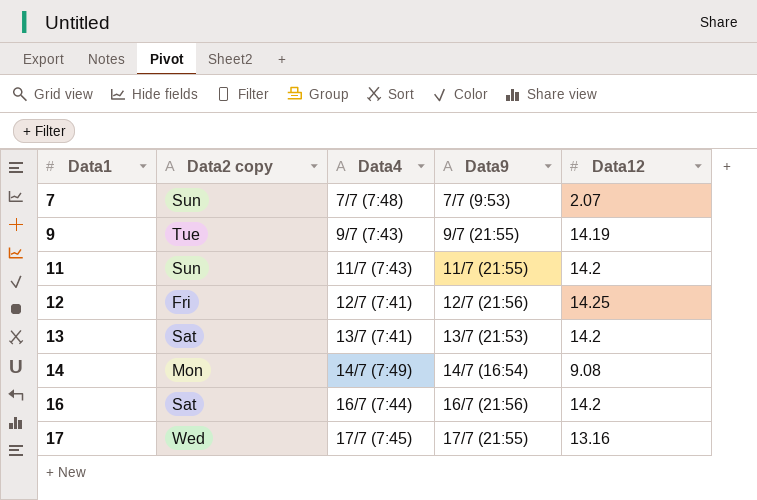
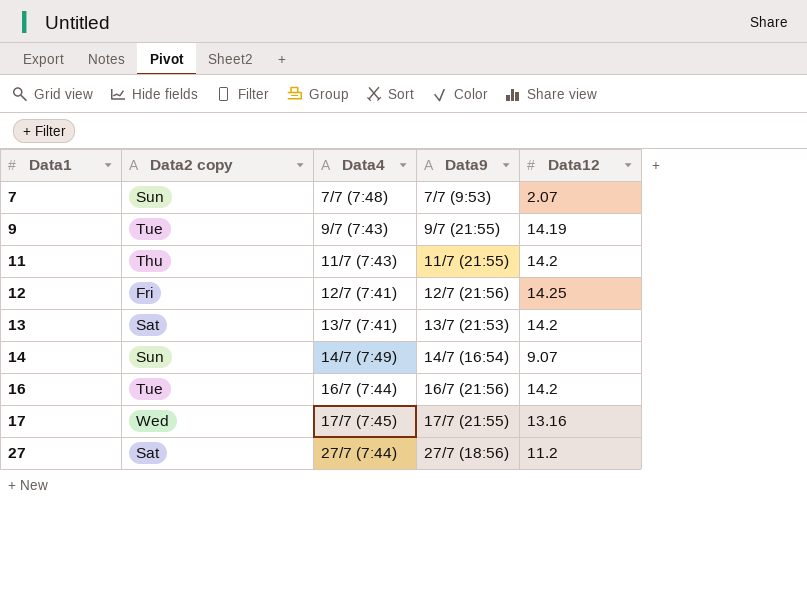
11 | Data2 copy: Sun -> Thu
14 | Data2 copy: Mon -> Sun
14 | Data12: 9.08 -> 9.07
16 | Data2 copy: Sat -> Tue
row 27: none -> Sat | 27/7 (7:44) | 27/7 (18:56) | 11.2

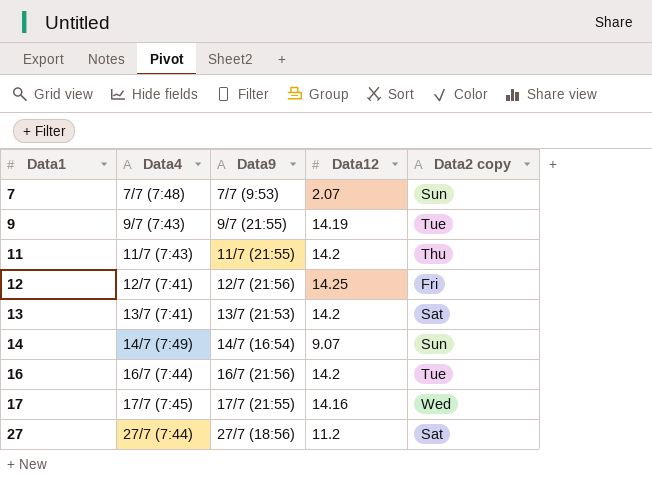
column Data2 copy | position: 2 -> 5
17 | Data12: 13.16 -> 14.16

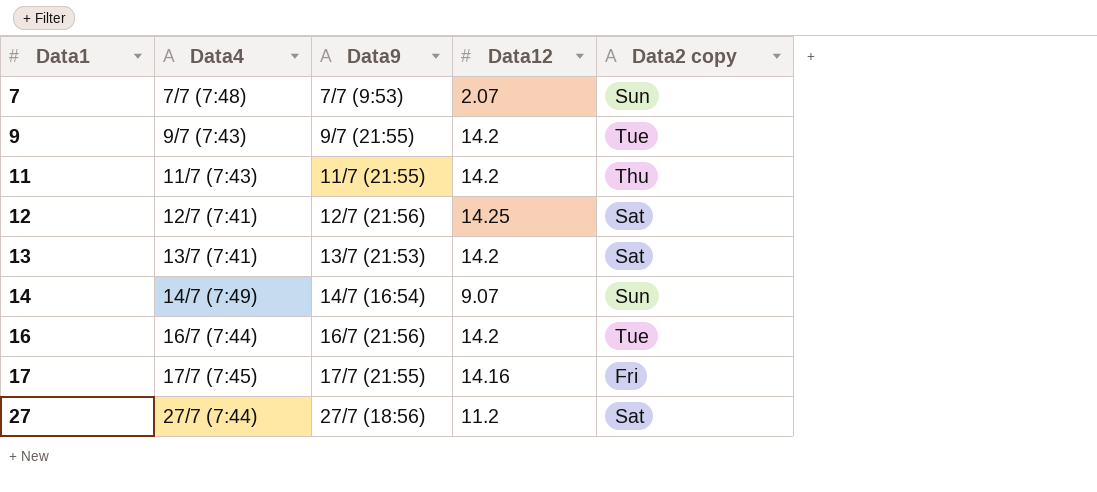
9 | Data12: 14.19 -> 14.2
12 | Data2 copy: Fri -> Sat
17 | Data2 copy: Wed -> Fri

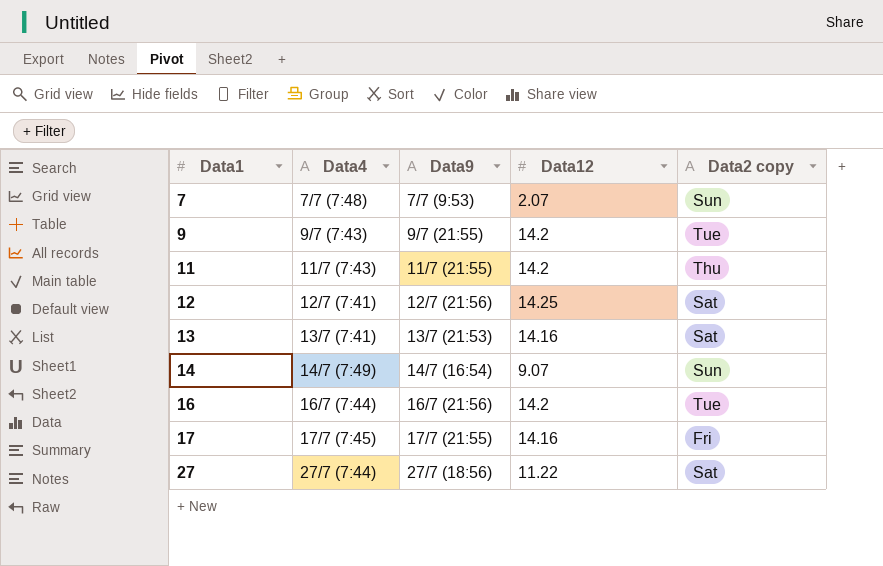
13 | Data12: 14.2 -> 14.16
27 | Data12: 11.2 -> 11.22

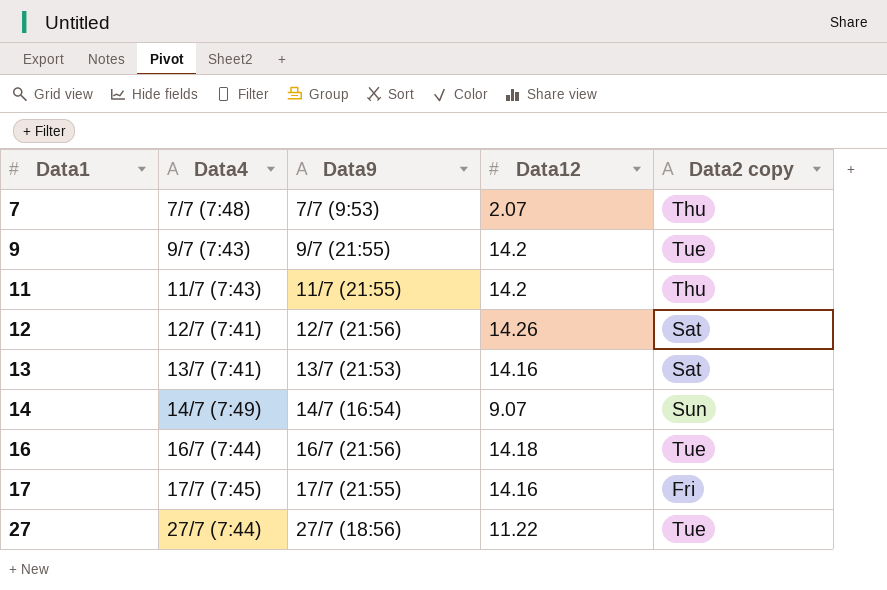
7 | Data2 copy: Sun -> Thu
12 | Data12: 14.25 -> 14.26
16 | Data12: 14.2 -> 14.18
27 | Data2 copy: Sat -> Tue

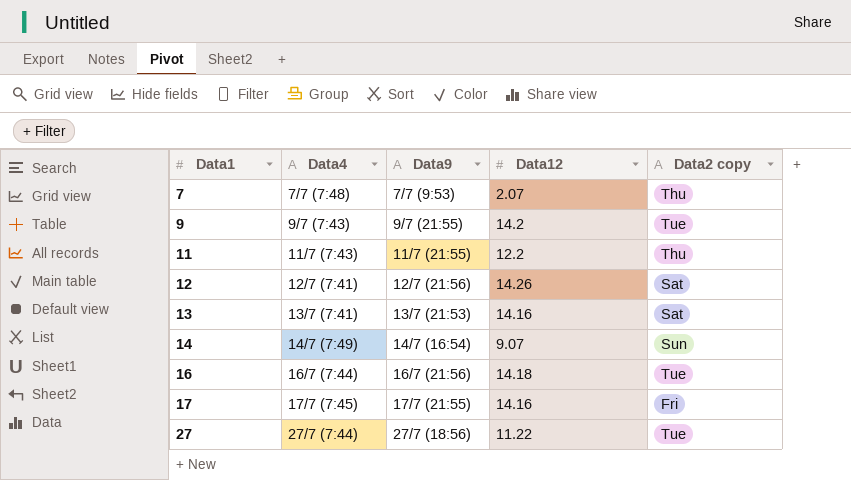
11 | Data12: 14.2 -> 12.2

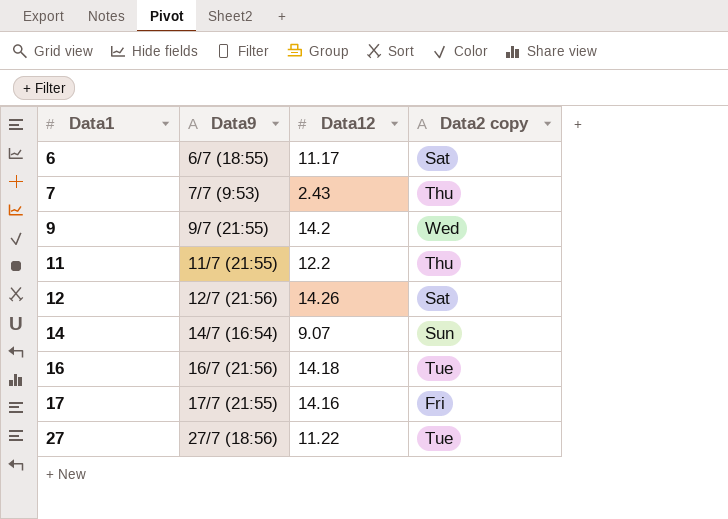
column Data4 | position: 2 -> none
row 13: 13/7 (7:41) | 13/7 (21:53) | 14.16 | Sat -> none
row 6: none -> 6/7 (18:55) | 11.17 | Sat
7 | Data12: 2.07 -> 2.43
9 | Data2 copy: Tue -> Wed

